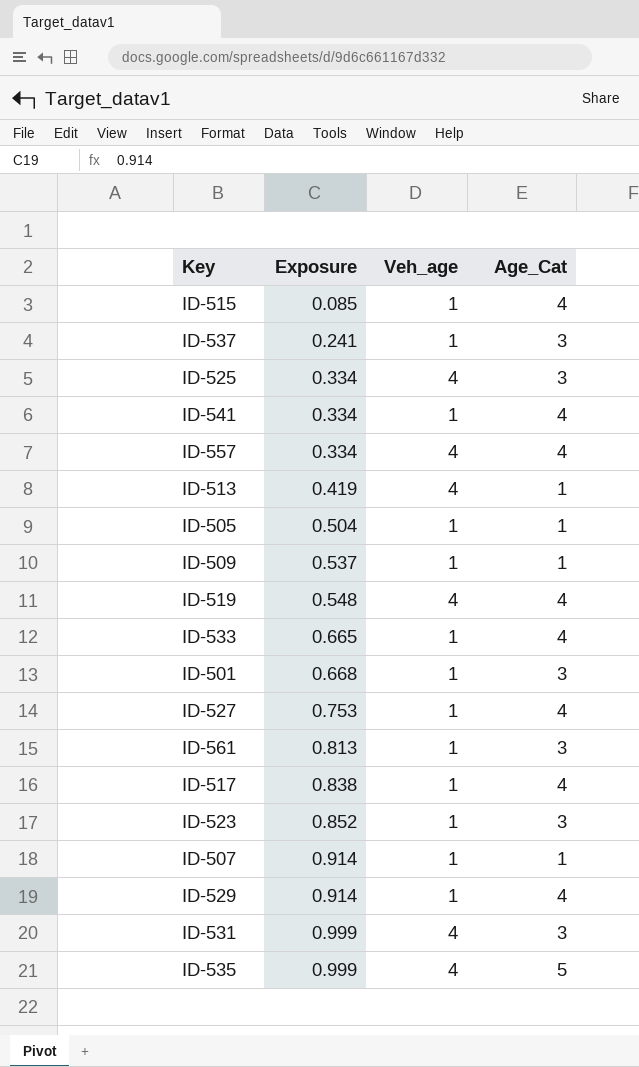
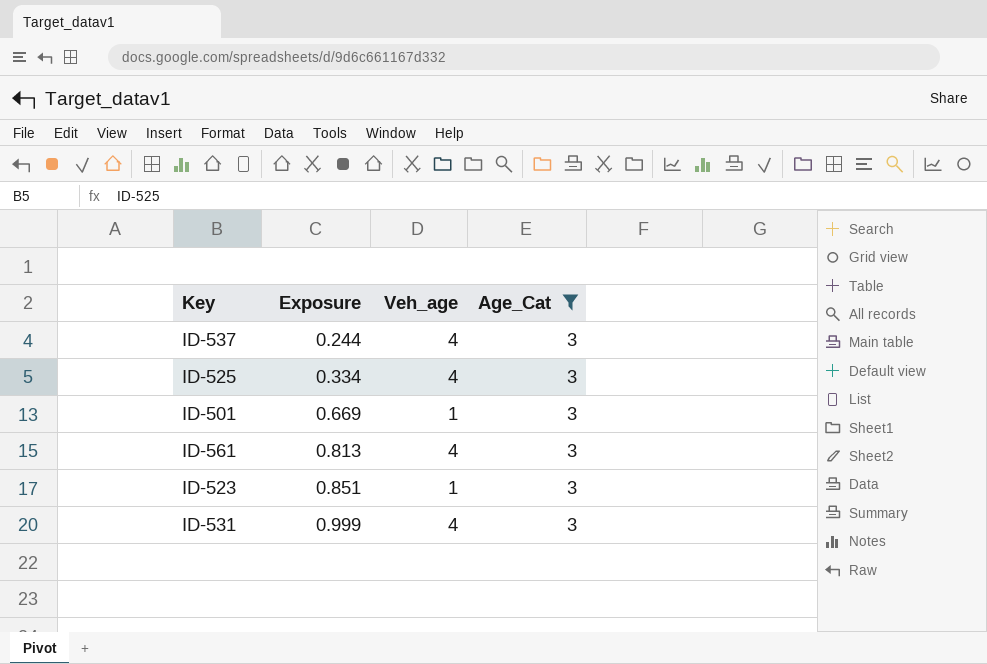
filter: none -> Age_Cat = 3
ID-537 | Exposure: 0.241 -> 0.244
ID-537 | Veh_age: 1 -> 4
ID-501 | Exposure: 0.668 -> 0.669
ID-561 | Veh_age: 1 -> 4
ID-523 | Exposure: 0.852 -> 0.851

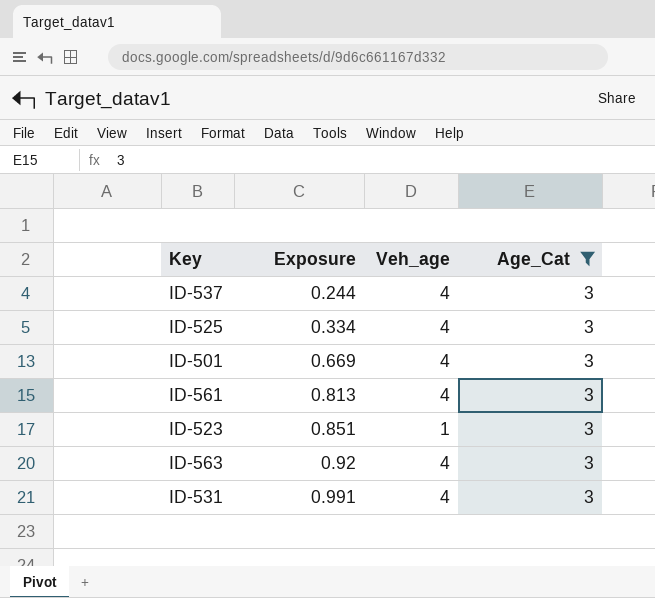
ID-501 | Veh_age: 1 -> 4
row ID-563: none -> 0.92 | 4 | 3
ID-531 | Exposure: 0.999 -> 0.991

